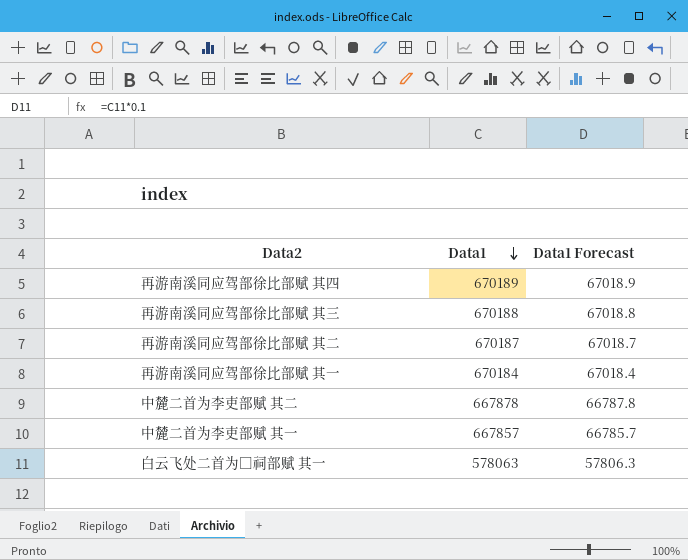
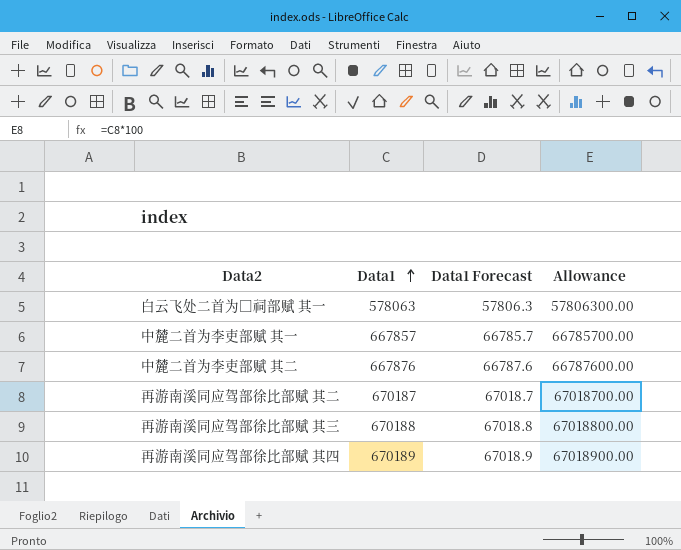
row order: Data1 descending -> Data1 ascending
column Allowance | formula: none -> [Data1] * 100
row 再游南溪同应驾部徐比部赋 其一: 670184 | 67018.4 -> none
中麓二首为李吏部赋 其二 | Data1: 667878 -> 667876
中麓二首为李吏部赋 其二 | Data1 Forecast: 66787.8 -> 66787.6

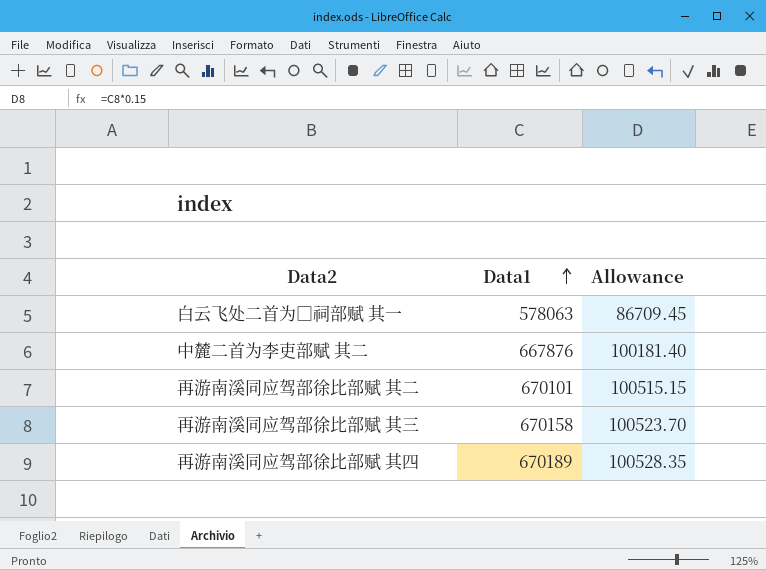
column Data1 Forecast | formula: [Data1] * 0.1 -> none
column Allowance | formula: [Data1] * 100 -> [Data1] * 0.15
row 中麓二首为李吏部赋 其一: 667857 | 66785.7 | 66785700.00 -> none
再游南溪同应驾部徐比部赋 其二 | Data1: 670187 -> 670101
再游南溪同应驾部徐比部赋 其三 | Data1: 670188 -> 670158

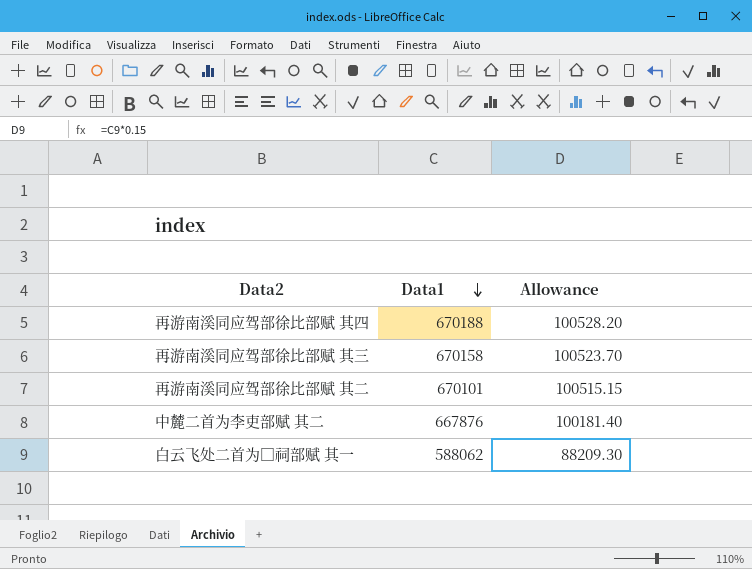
row order: Data1 ascending -> Data1 descending
再游南溪同应驾部徐比部赋 其四 | Data1: 670189 -> 670188
再游南溪同应驾部徐比部赋 其四 | Allowance: 100528.35 -> 100528.20
白云飞处二首为□祠部赋 其一 | Data1: 578063 -> 588062
白云飞处二首为□祠部赋 其一 | Allowance: 86709.45 -> 88209.30

